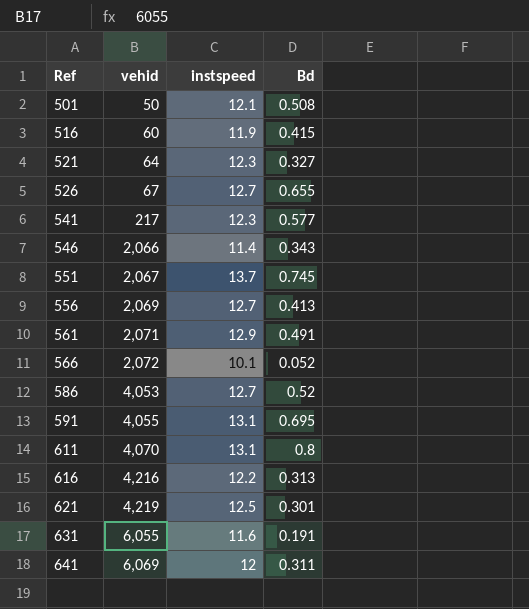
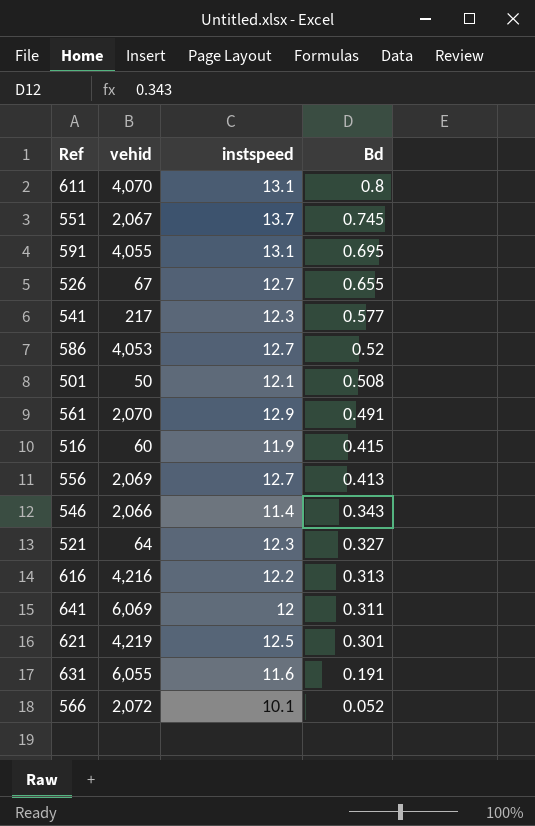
row order: Ref ascending -> Bd descending
561 | vehid: 2,071 -> 2,070

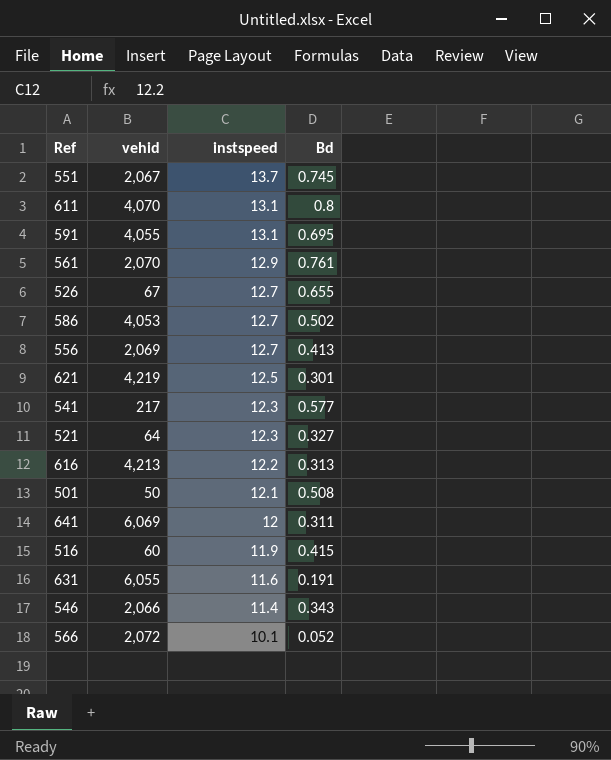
row order: Bd descending -> instspeed descending
561 | Bd: 0.491 -> 0.761
586 | Bd: 0.52 -> 0.502
616 | vehid: 4,216 -> 4,213

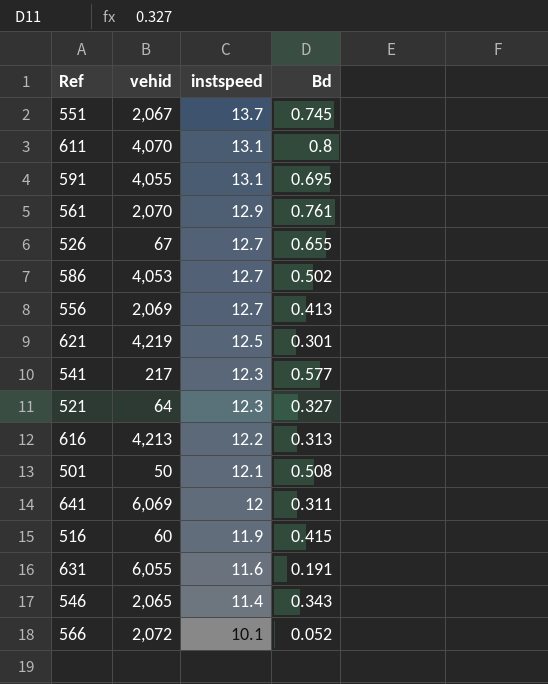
546 | vehid: 2,066 -> 2,065

